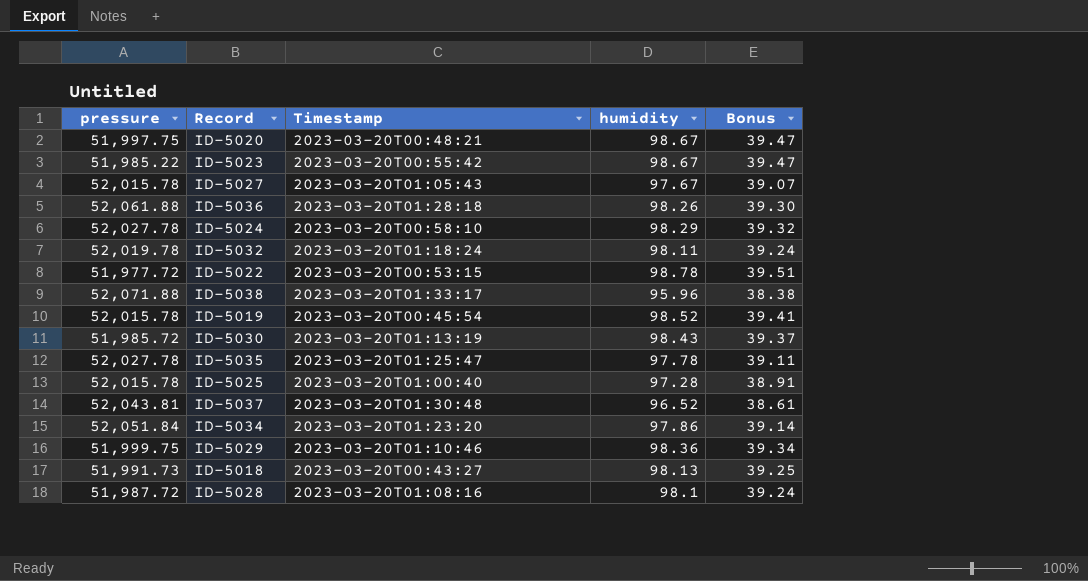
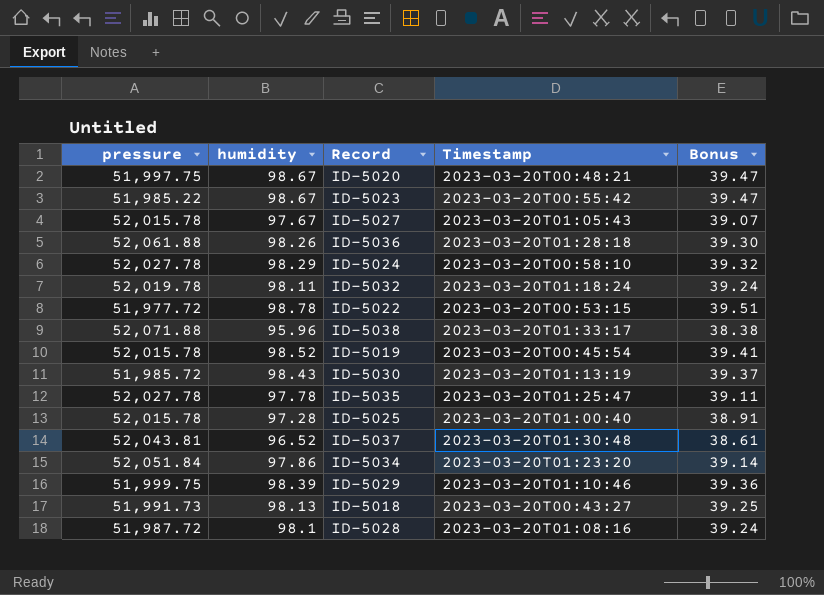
column humidity | position: 4 -> 2
ID-5029 | humidity: 98.36 -> 98.39
ID-5029 | Bonus: 39.34 -> 39.36

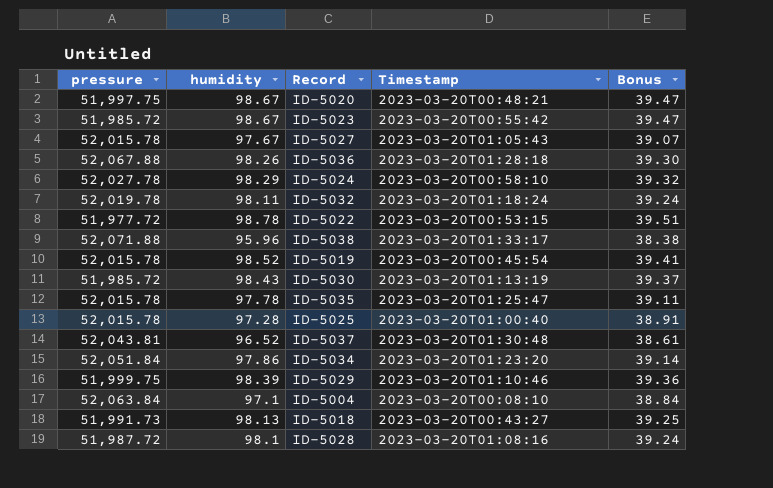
ID-5023 | pressure: 51,985.22 -> 51,985.72
ID-5036 | pressure: 52,061.88 -> 52,067.88
ID-5035 | pressure: 52,027.78 -> 52,015.78
row ID-5004: none -> 52,063.84 | 97.1 | 2023-03-20T00:08:10 | 38.84

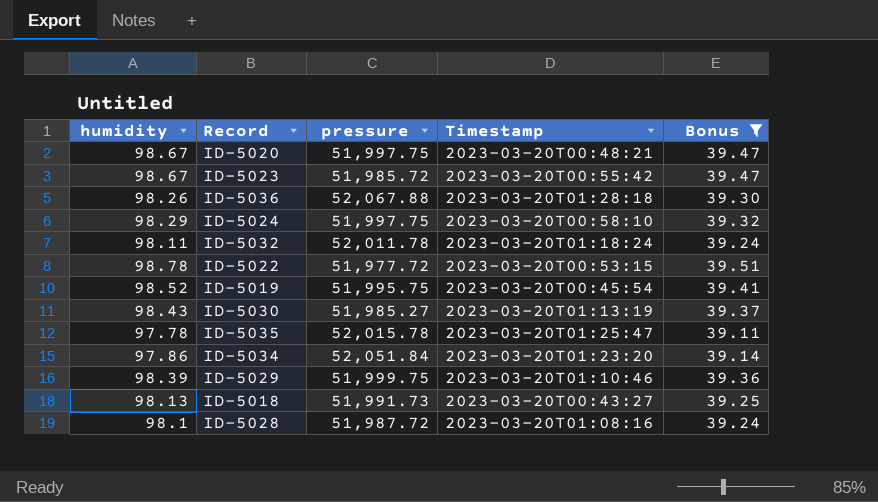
filter: none -> Bonus >= 39.11
column pressure | position: 1 -> 3
ID-5024 | pressure: 52,027.78 -> 51,997.75
ID-5032 | pressure: 52,019.78 -> 52,011.78
ID-5019 | pressure: 52,015.78 -> 51,995.75
ID-5030 | pressure: 51,985.72 -> 51,985.27

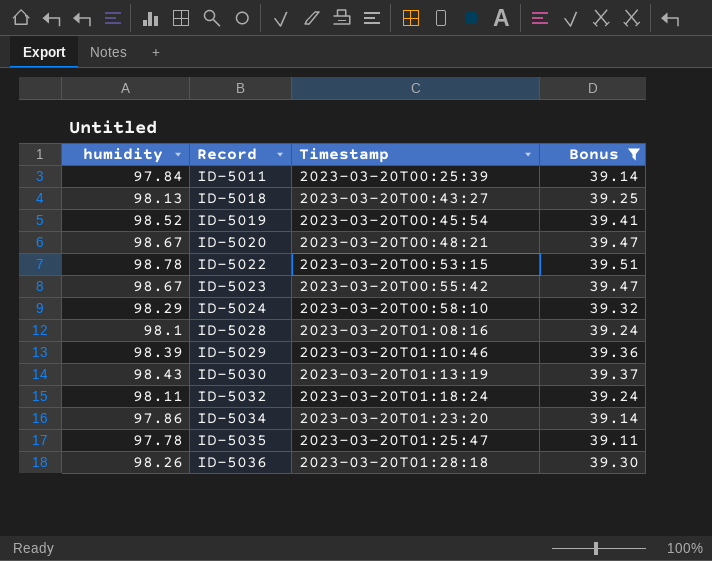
row order: none -> Record ascending
column pressure | position: 3 -> none
row ID-5011: none -> 97.84 | 2023-03-20T00:25:39 | 39.14

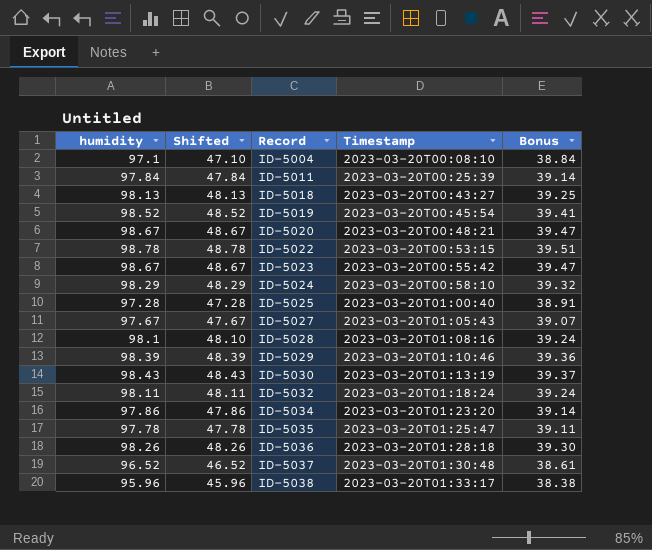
filter: Bonus >= 39.11 -> none
column Shifted | formula: none -> [humidity] - 50

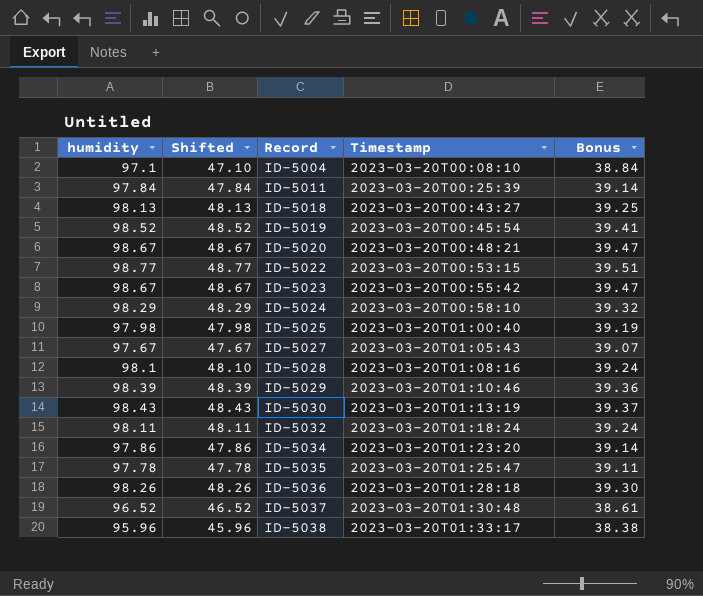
ID-5022 | humidity: 98.78 -> 98.77
ID-5022 | Shifted: 48.78 -> 48.77
ID-5025 | humidity: 97.28 -> 97.98
ID-5025 | Shifted: 47.28 -> 47.98
ID-5025 | Bonus: 38.91 -> 39.19

